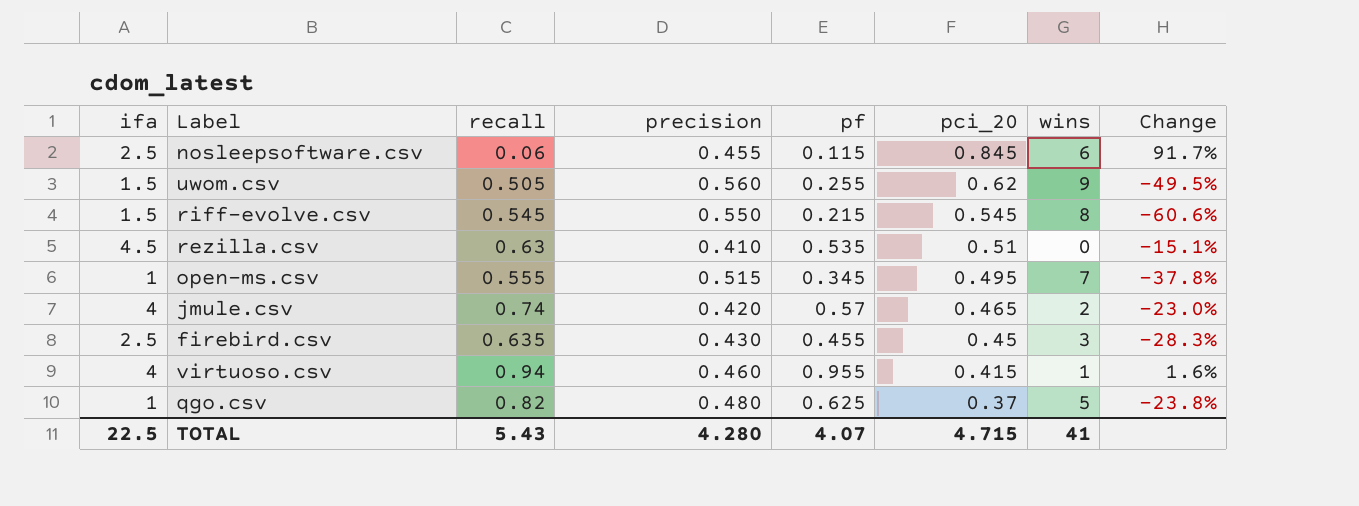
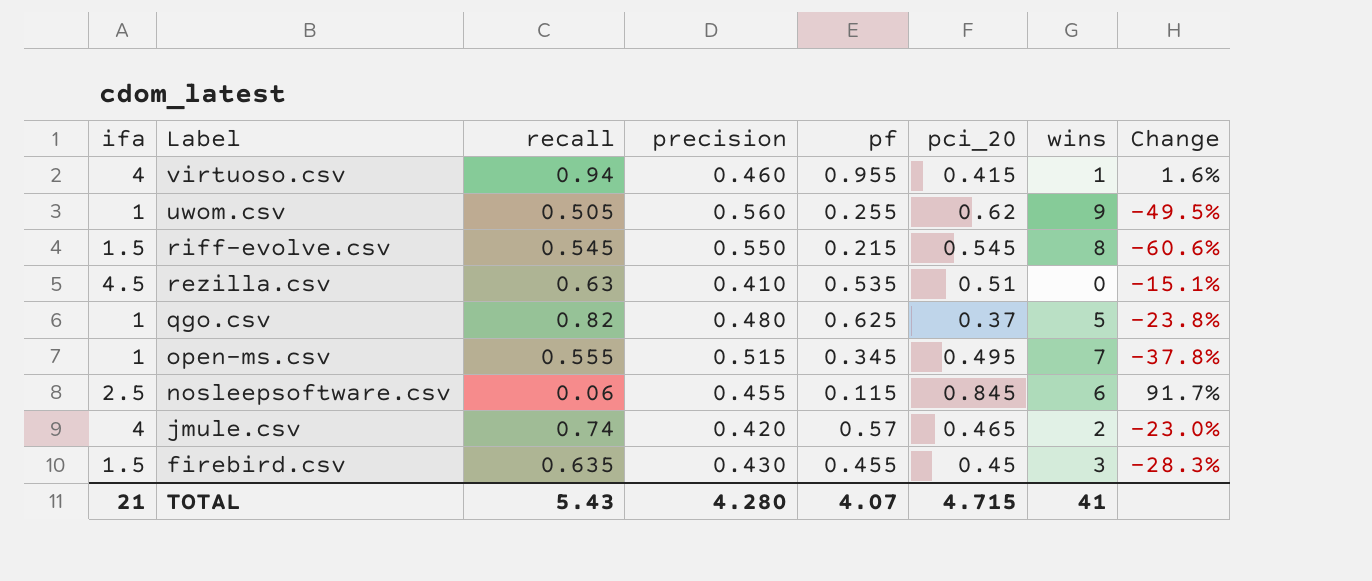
row order: pci_20 descending -> Label descending
uwom.csv | ifa: 1.5 -> 1
firebird.csv | ifa: 2.5 -> 1.5
TOTAL | ifa: 22.5 -> 21

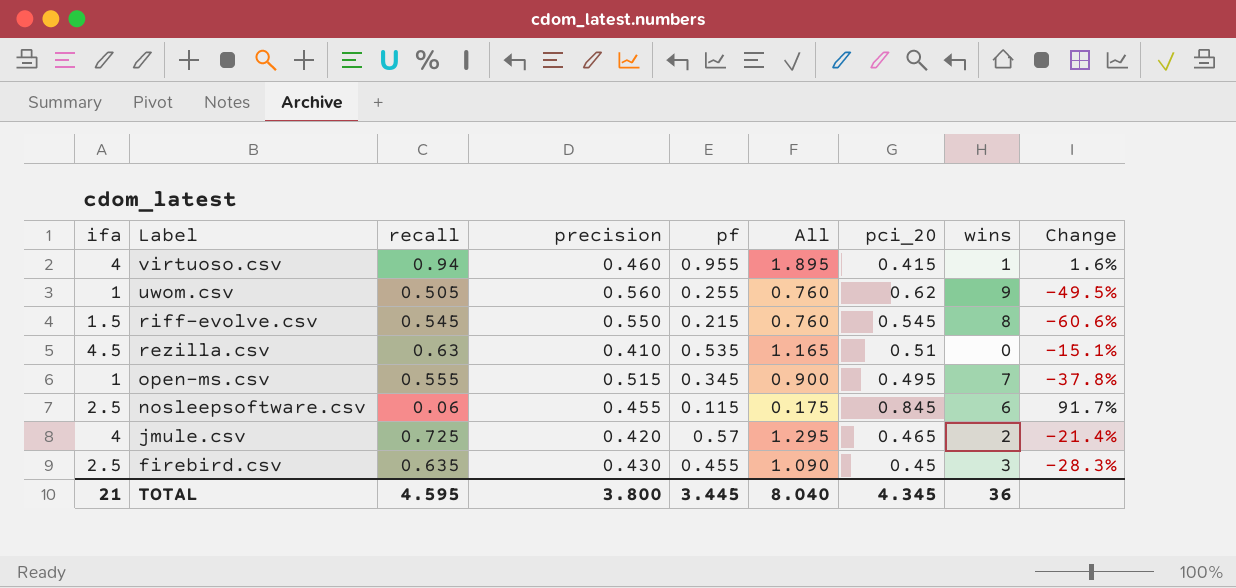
column All | formula: none -> [recall] + [pf]
row qgo.csv: 1 | 0.82 | 0.480 | 0.625 | 0.37 | 5 | -23.8% -> none
jmule.csv | recall: 0.74 -> 0.725
jmule.csv | Change: -23.0% -> -21.4%
firebird.csv | ifa: 1.5 -> 2.5
TOTAL | recall: 5.43 -> 4.595
TOTAL | precision: 4.280 -> 3.800
TOTAL | pf: 4.07 -> 3.445
TOTAL | pci_20: 4.715 -> 4.345
TOTAL | wins: 41 -> 36

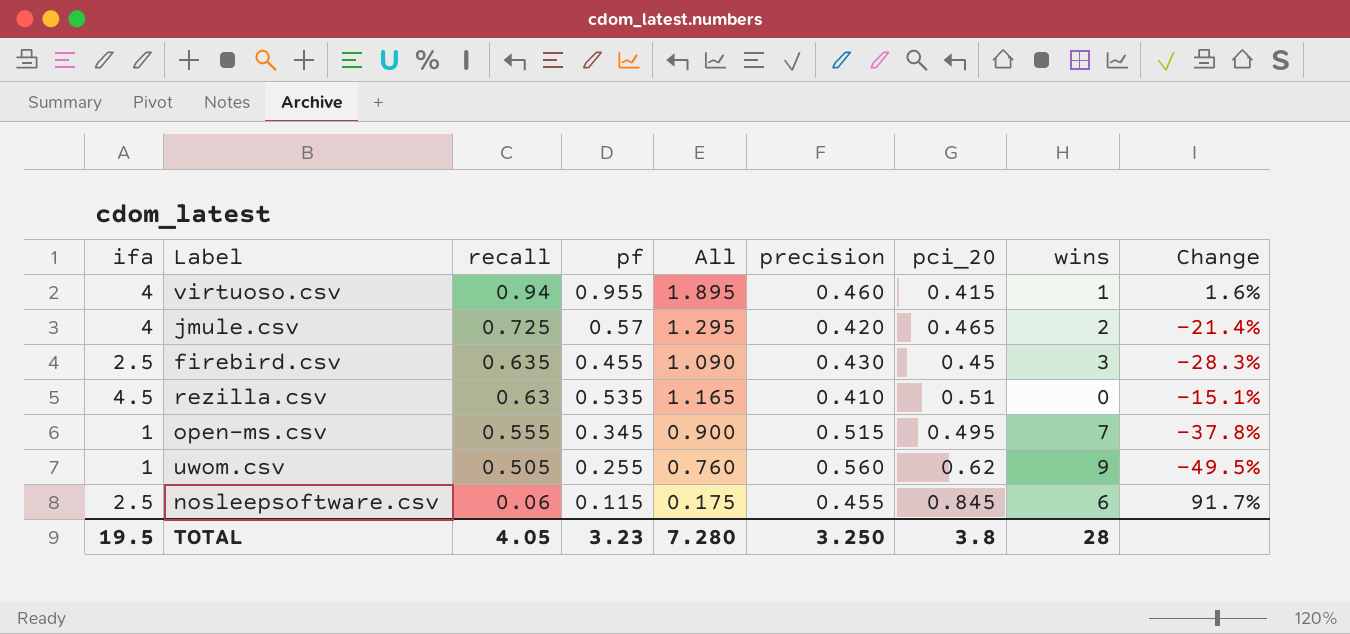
row order: Label descending -> recall descending
column precision | position: 4 -> 6
row riff-evolve.csv: 1.5 | 0.545 | 0.550 | 0.215 | 0.760 | 0.545 | 8 | -60.6% -> none
TOTAL | ifa: 21 -> 19.5
TOTAL | recall: 4.595 -> 4.05
TOTAL | pf: 3.445 -> 3.23
TOTAL | All: 8.040 -> 7.280
TOTAL | precision: 3.800 -> 3.250
TOTAL | pci_20: 4.345 -> 3.8
TOTAL | wins: 36 -> 28

